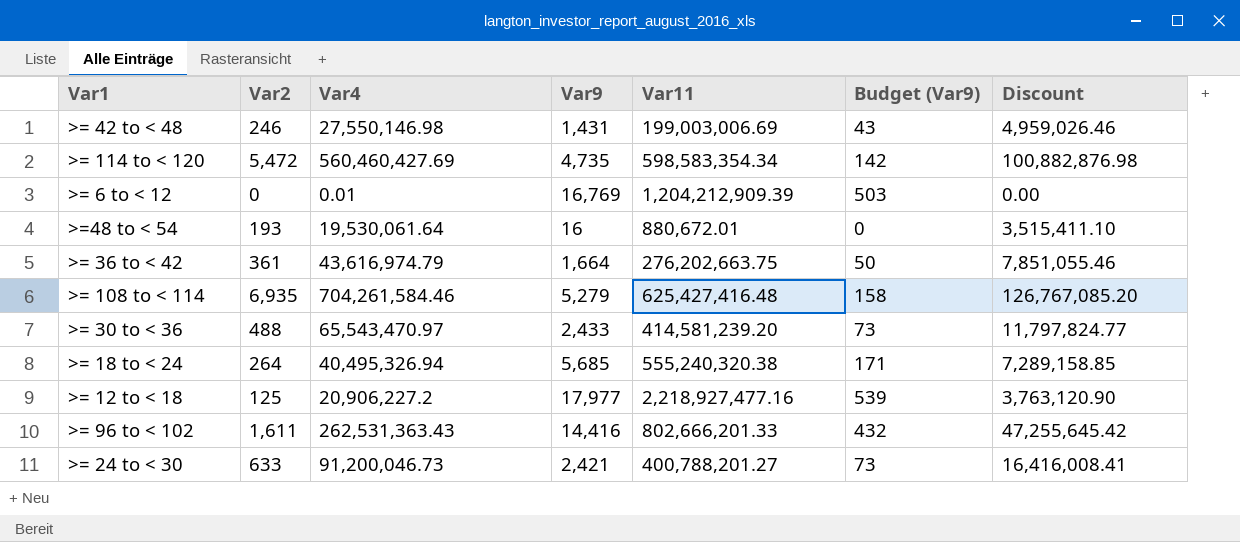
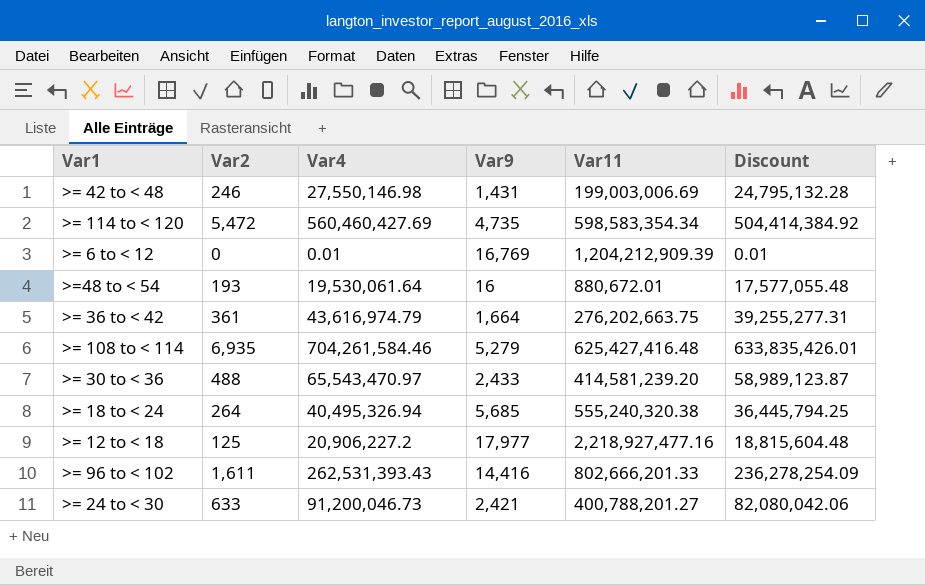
column Budget (Var9) | formula: [Var9] * 0.03 -> none
column Discount | formula: [Var4] * 0.18 -> [Var4] * 0.9
>= 96 to < 102 | Var4: 262,531,363.43 -> 262,531,393.43

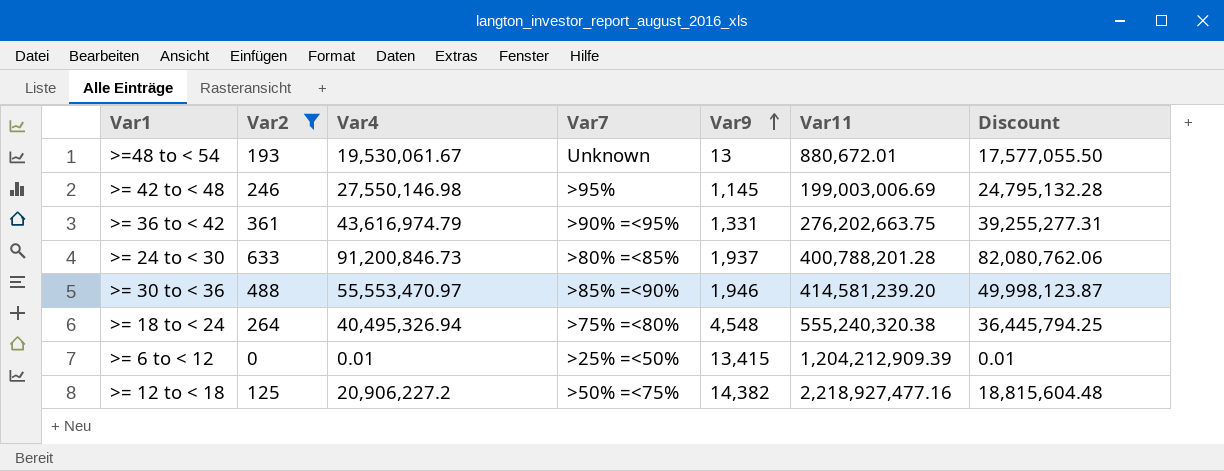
filter: none -> Var2 <= 633
row order: none -> Var9 ascending
column Var7 | position: none -> 4
>=48 to < 54 | Var4: 19,530,061.64 -> 19,530,061.67
>=48 to < 54 | Var9: 16 -> 13
>=48 to < 54 | Discount: 17,577,055.48 -> 17,577,055.50
>= 42 to < 48 | Var9: 1,431 -> 1,145
>= 36 to < 42 | Var9: 1,664 -> 1,331
>= 24 to < 30 | Var4: 91,200,046.73 -> 91,200,846.73
>= 24 to < 30 | Var9: 2,421 -> 1,937
>= 24 to < 30 | Var11: 400,788,201.27 -> 400,788,201.28
>= 24 to < 30 | Discount: 82,080,042.06 -> 82,080,762.06
>= 30 to < 36 | Var4: 65,543,470.97 -> 55,553,470.97
>= 30 to < 36 | Var9: 2,433 -> 1,946
>= 30 to < 36 | Discount: 58,989,123.87 -> 49,998,123.87
>= 18 to < 24 | Var9: 5,685 -> 4,548
>= 6 to < 12 | Var9: 16,769 -> 13,415
>= 12 to < 18 | Var9: 17,977 -> 14,382

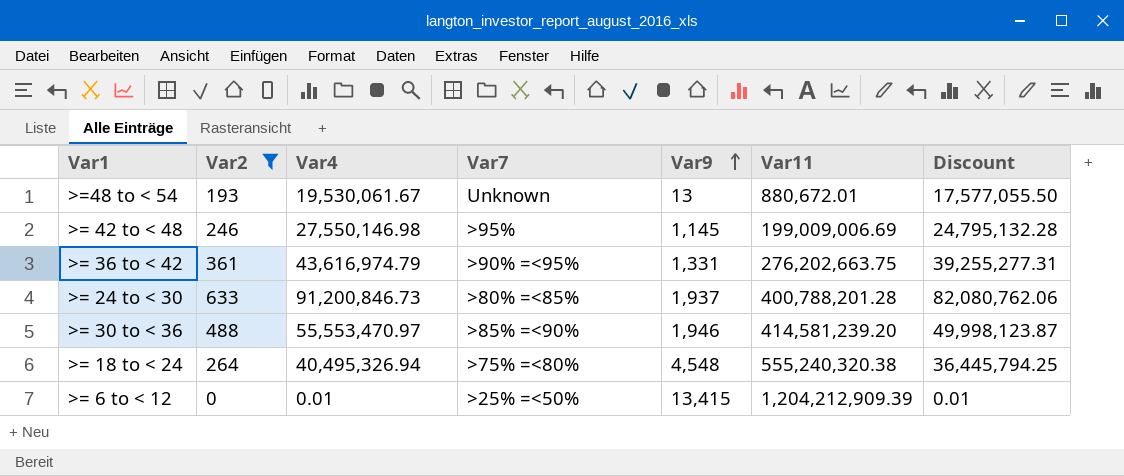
row >= 12 to < 18: 125 | 20,906,227.2 | >50% =<75% | 14,382 | 2,218,927,477.16 | 18,815,604.48 -> none
>= 42 to < 48 | Var11: 199,003,006.69 -> 199,009,006.69

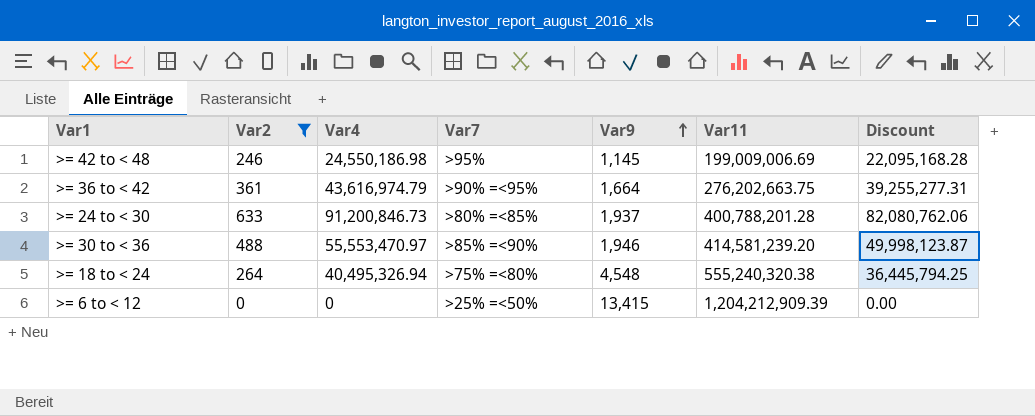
row >=48 to < 54: 193 | 19,530,061.67 | Unknown | 13 | 880,672.01 | 17,577,055.50 -> none
>= 42 to < 48 | Var4: 27,550,146.98 -> 24,550,186.98
>= 42 to < 48 | Discount: 24,795,132.28 -> 22,095,168.28
>= 36 to < 42 | Var9: 1,331 -> 1,664
>= 6 to < 12 | Var4: 0.01 -> 0
>= 6 to < 12 | Discount: 0.01 -> 0.00

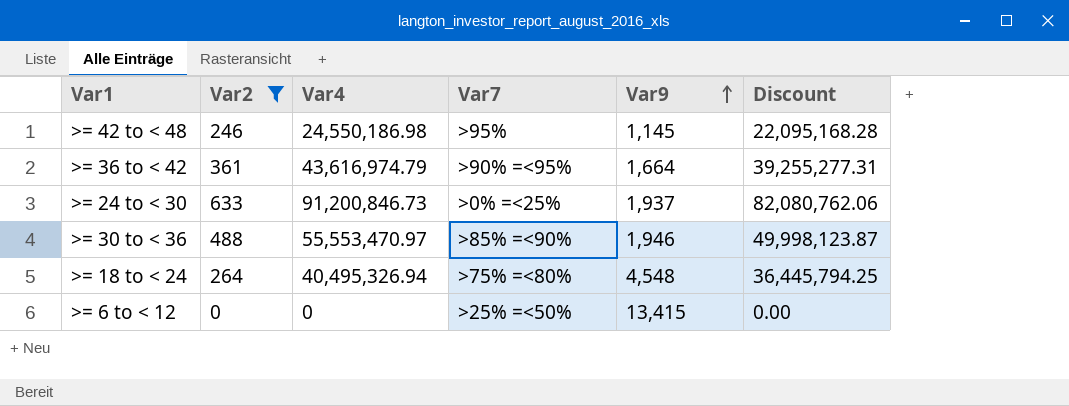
column Var11 | position: 6 -> none
>= 24 to < 30 | Var7: >80% =<85% -> >0% =<25%

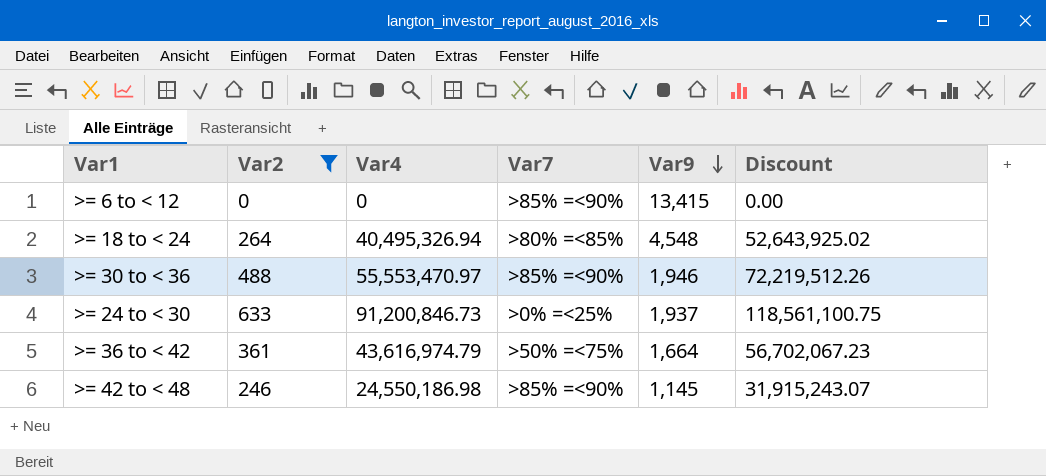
row order: Var9 ascending -> Var9 descending
column Discount | formula: [Var4] * 0.9 -> [Var4] * 1.3
>= 6 to < 12 | Var7: >25% =<50% -> >85% =<90%
>= 18 to < 24 | Var7: >75% =<80% -> >80% =<85%
>= 36 to < 42 | Var7: >90% =<95% -> >50% =<75%
>= 42 to < 48 | Var7: >95% -> >85% =<90%

